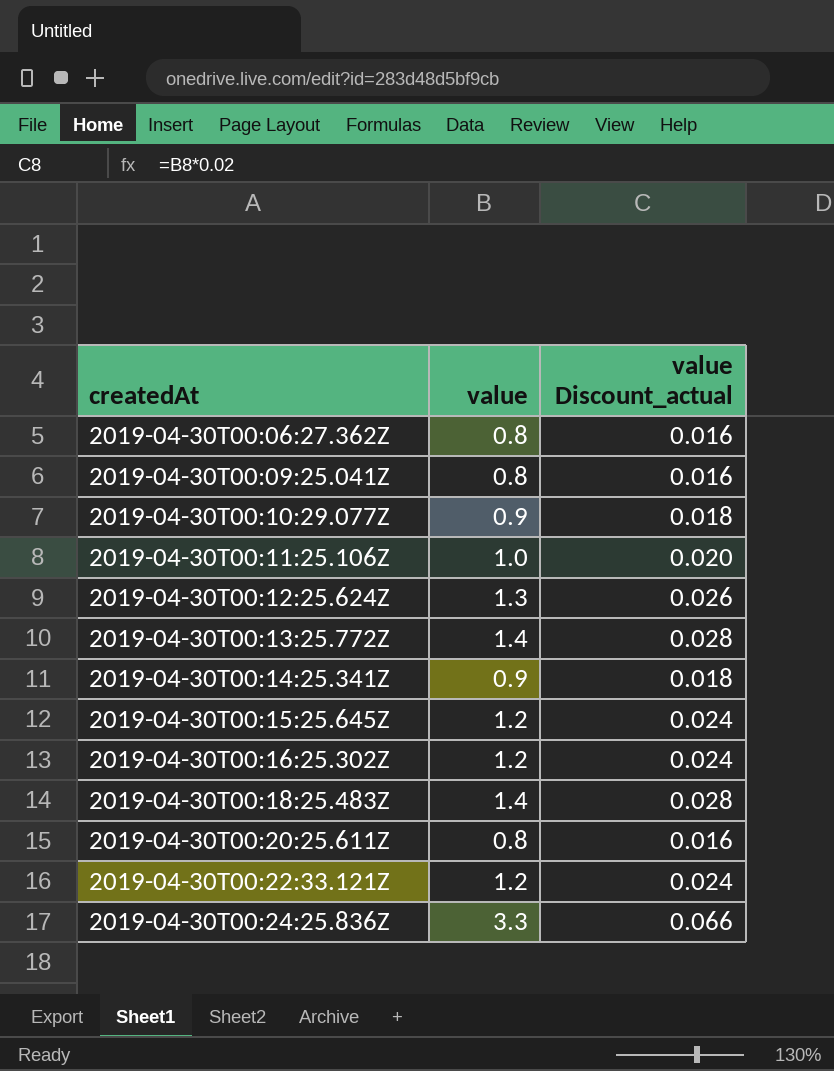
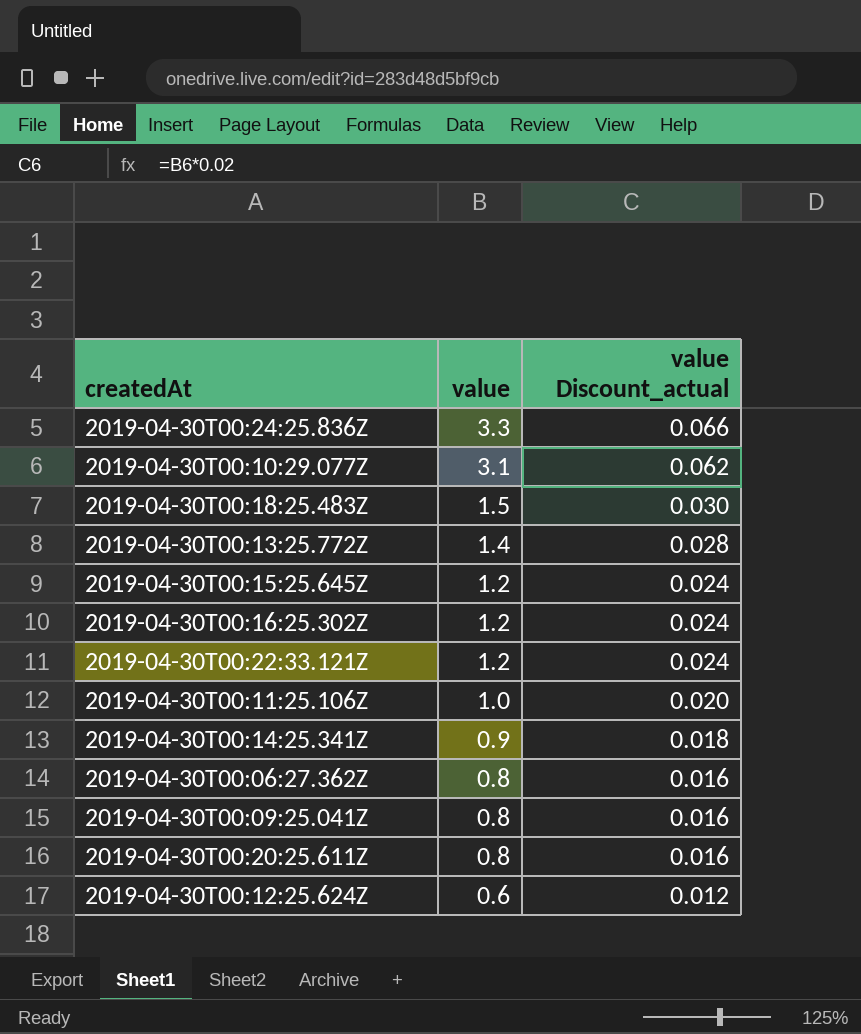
row order: createdAt ascending -> value descending
2019-04-30T00:10:29.077Z | value: 0.9 -> 3.1
2019-04-30T00:10:29.077Z | value Discount_actual: 0.018 -> 0.062
2019-04-30T00:18:25.483Z | value: 1.4 -> 1.5
2019-04-30T00:18:25.483Z | value Discount_actual: 0.028 -> 0.030
2019-04-30T00:12:25.624Z | value: 1.3 -> 0.6
2019-04-30T00:12:25.624Z | value Discount_actual: 0.026 -> 0.012

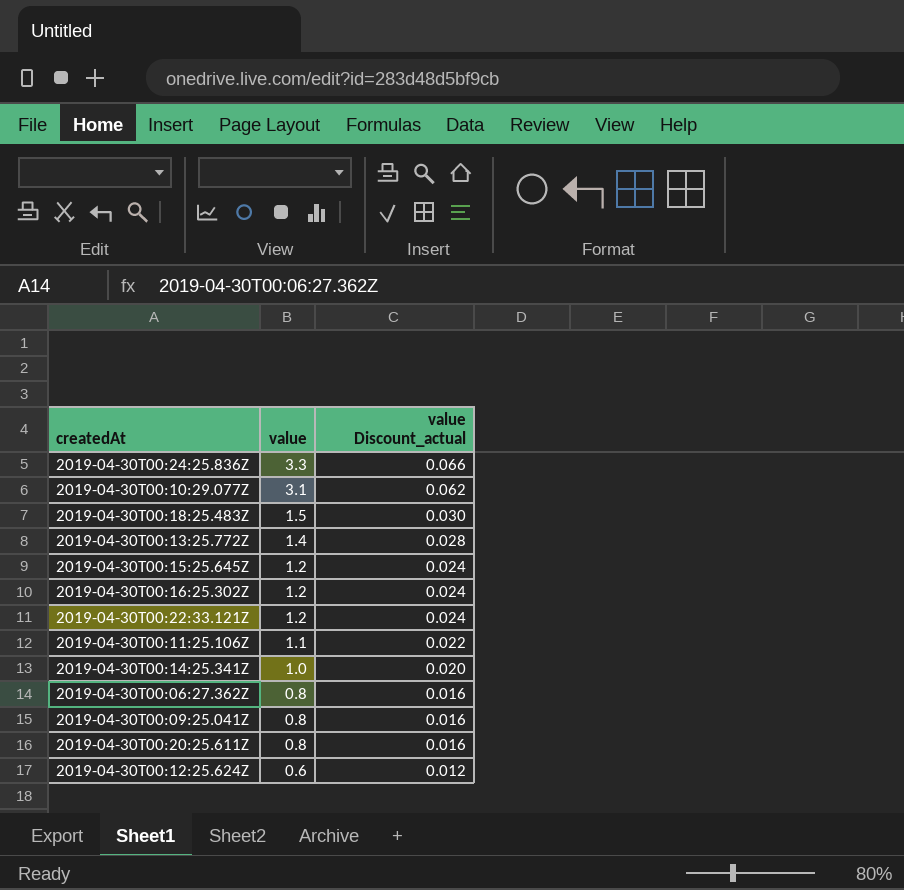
2019-04-30T00:11:25.106Z | value: 1.0 -> 1.1
2019-04-30T00:11:25.106Z | value Discount_actual: 0.020 -> 0.022
2019-04-30T00:14:25.341Z | value: 0.9 -> 1.0
2019-04-30T00:14:25.341Z | value Discount_actual: 0.018 -> 0.020

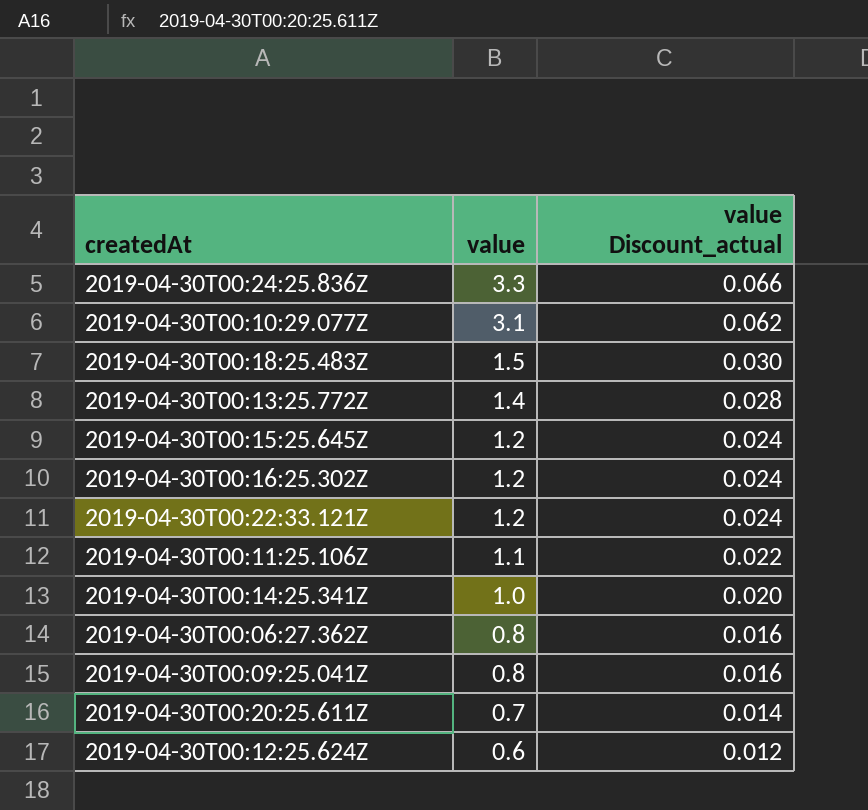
2019-04-30T00:20:25.611Z | value: 0.8 -> 0.7
2019-04-30T00:20:25.611Z | value Discount_actual: 0.016 -> 0.014

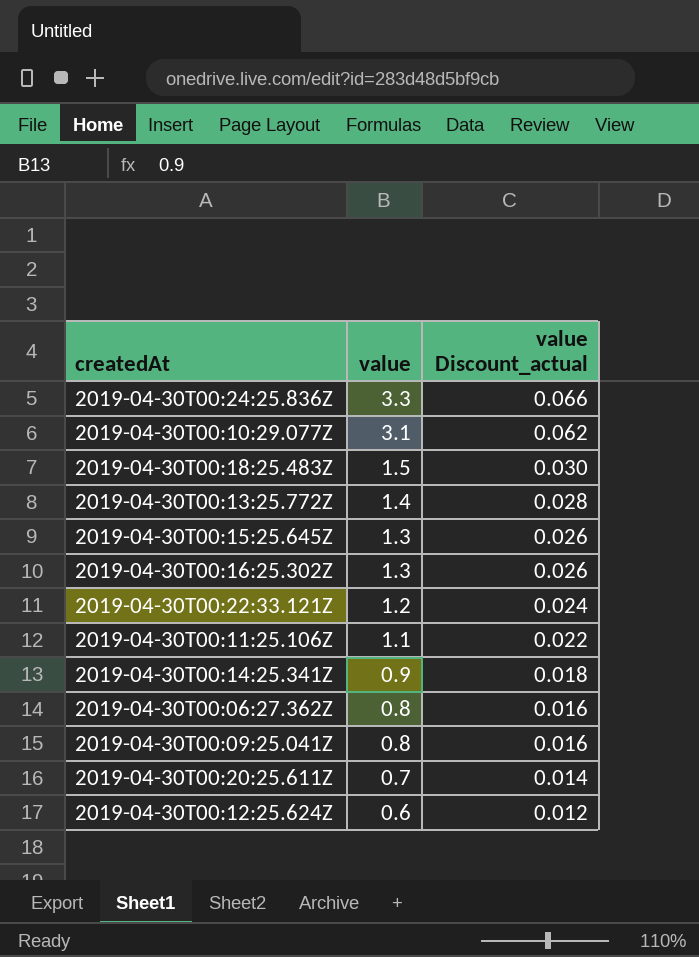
2019-04-30T00:15:25.645Z | value: 1.2 -> 1.3
2019-04-30T00:15:25.645Z | value Discount_actual: 0.024 -> 0.026
2019-04-30T00:16:25.302Z | value: 1.2 -> 1.3
2019-04-30T00:16:25.302Z | value Discount_actual: 0.024 -> 0.026
2019-04-30T00:14:25.341Z | value: 1.0 -> 0.9
2019-04-30T00:14:25.341Z | value Discount_actual: 0.020 -> 0.018

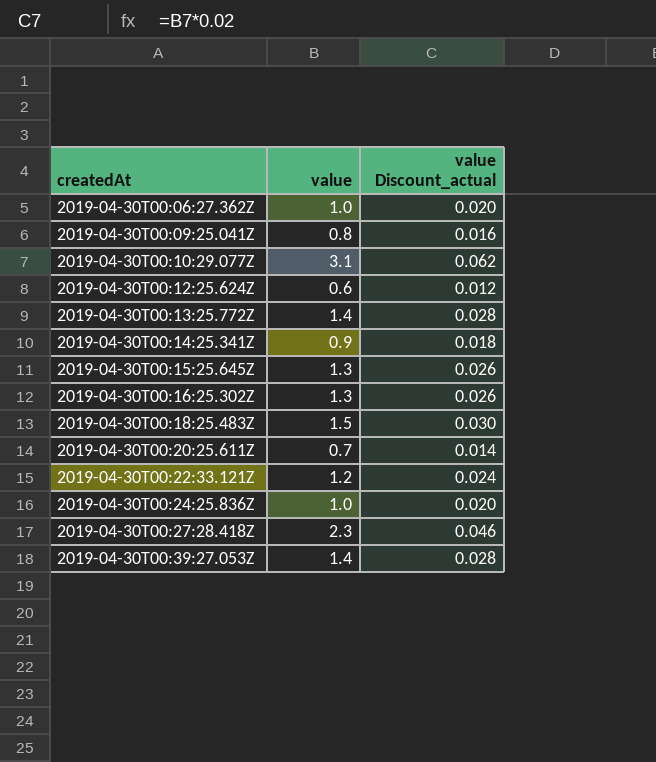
row order: value descending -> createdAt ascending
row 2019-04-30T00:11:25.106Z: 1.1 | 0.022 -> none
2019-04-30T00:06:27.362Z | value: 0.8 -> 1.0
2019-04-30T00:06:27.362Z | value Discount_actual: 0.016 -> 0.020
2019-04-30T00:24:25.836Z | value: 3.3 -> 1.0
2019-04-30T00:24:25.836Z | value Discount_actual: 0.066 -> 0.020
row 2019-04-30T00:27:28.418Z: none -> 2.3 | 0.046
row 2019-04-30T00:39:27.053Z: none -> 1.4 | 0.028

